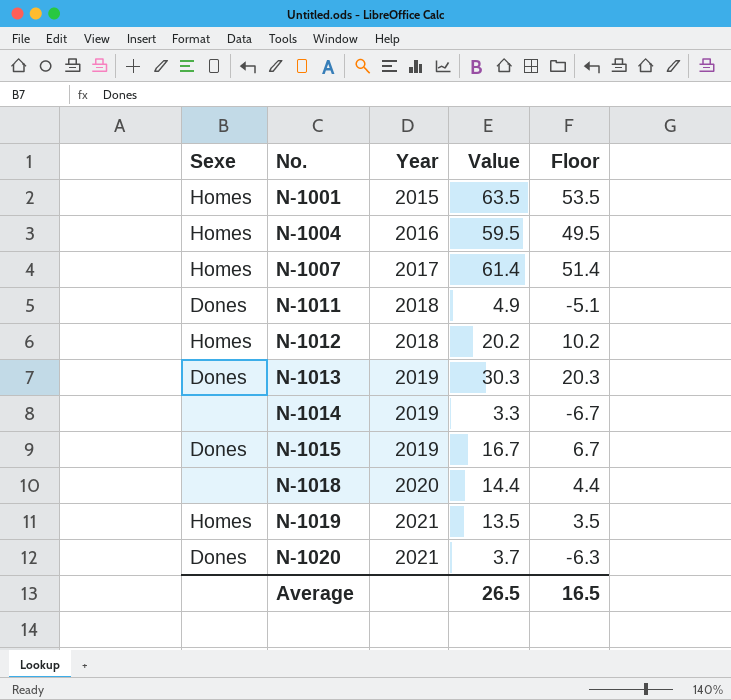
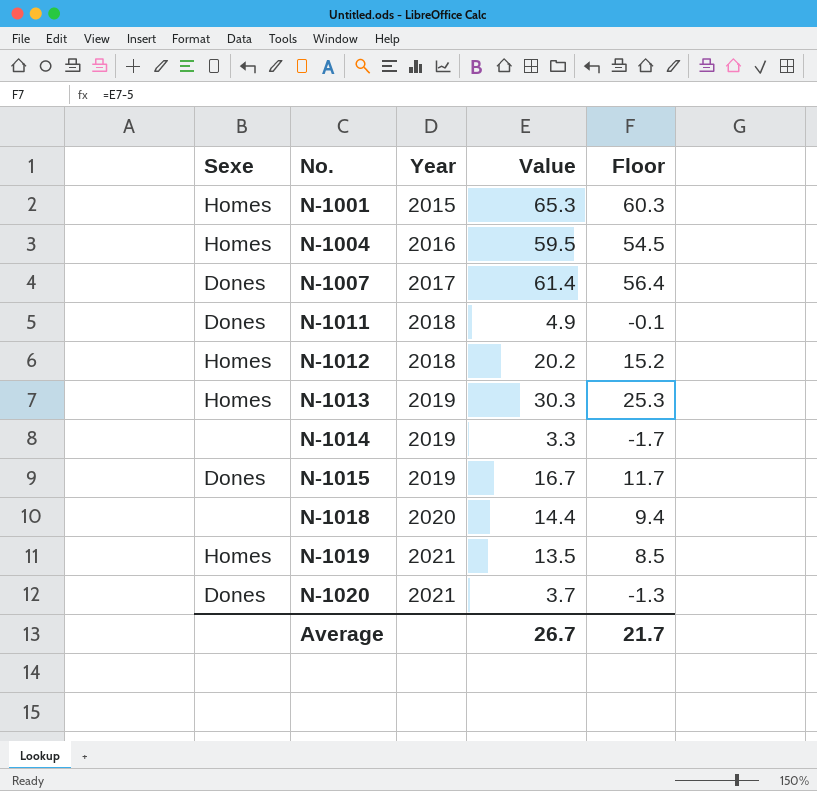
column Floor | formula: [Value] - 10 -> [Value] - 5
N-1001 | Value: 63.5 -> 65.3
N-1007 | Sexe: Homes -> Dones
N-1013 | Sexe: Dones -> Homes
Average | Value: 26.5 -> 26.7
Average | Floor: 16.5 -> 21.7

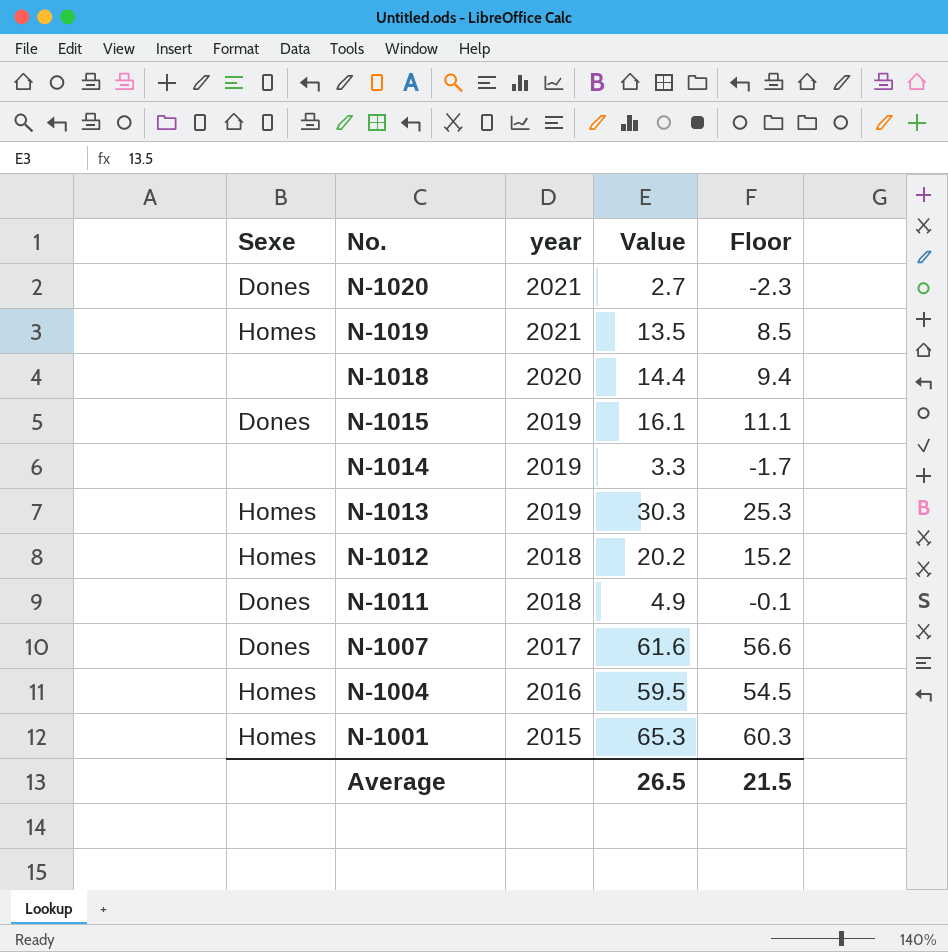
row order: No. ascending -> No. descending
column name: Year -> year
N-1020 | Value: 3.7 -> 2.7
N-1020 | Floor: -1.3 -> -2.3
N-1015 | Value: 16.7 -> 16.1
N-1015 | Floor: 11.7 -> 11.1
N-1007 | Value: 61.4 -> 61.6
N-1007 | Floor: 56.4 -> 56.6
Average | Value: 26.7 -> 26.5
Average | Floor: 21.7 -> 21.5

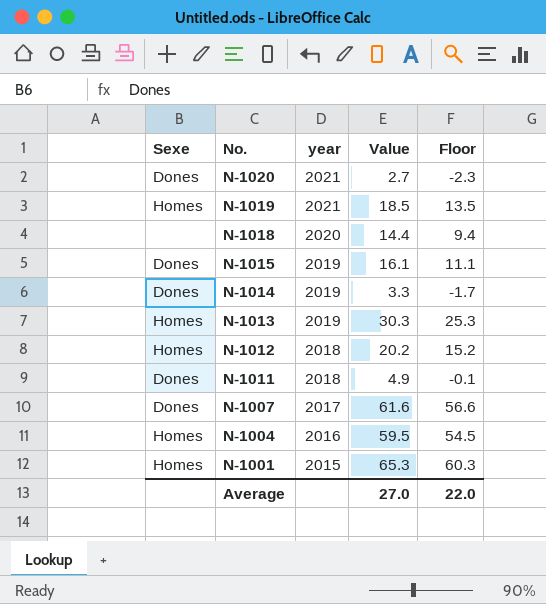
N-1019 | Value: 13.5 -> 18.5
N-1019 | Floor: 8.5 -> 13.5
N-1014 | Sexe: none -> Dones
Average | Value: 26.5 -> 27.0
Average | Floor: 21.5 -> 22.0

